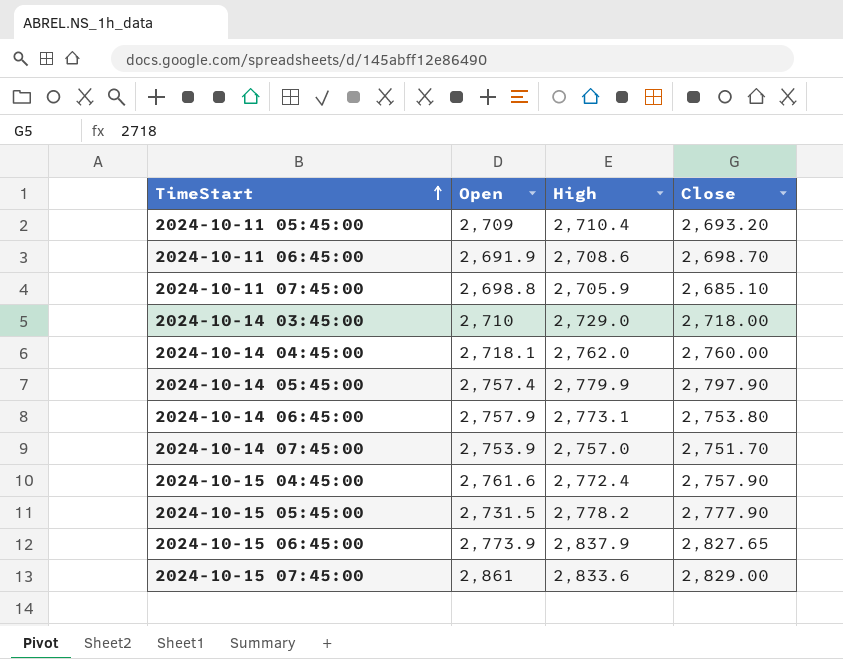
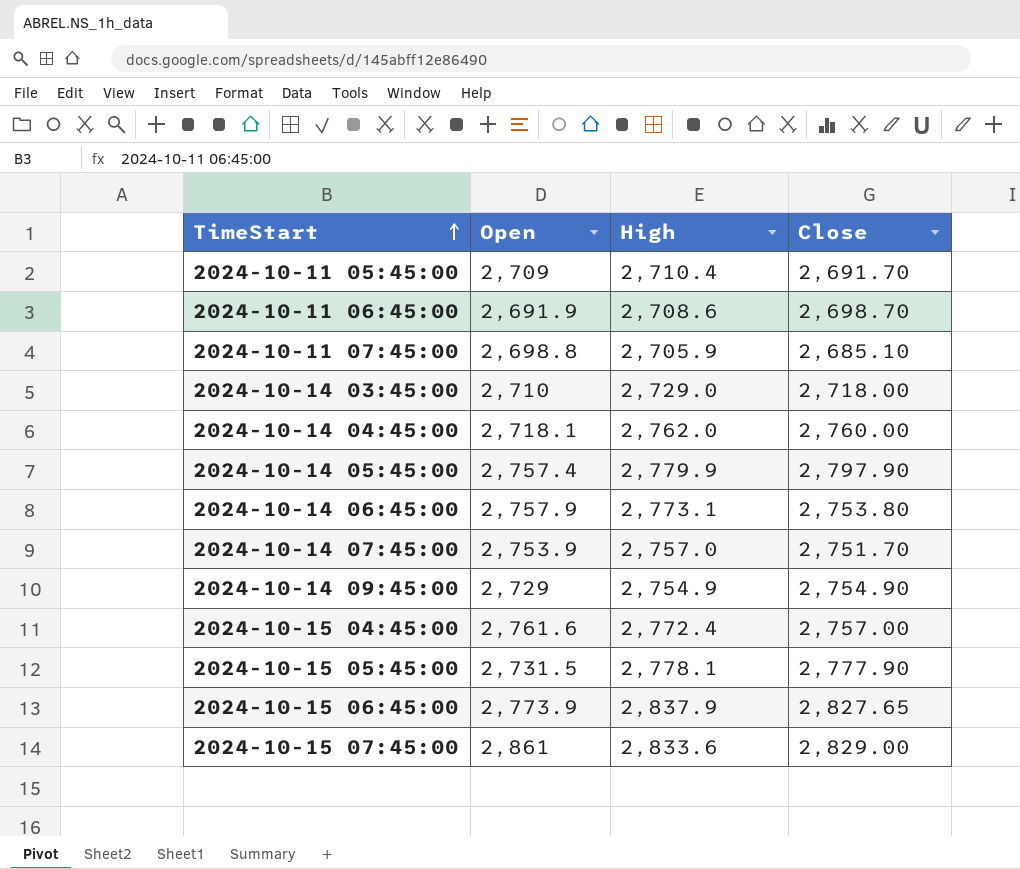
2024-10-11 05:45:00 | Close: 2,693.20 -> 2,691.70
row 2024-10-14 09:45:00: none -> 2,729 | 2,754.9 | 2,754.90
2024-10-15 04:45:00 | Close: 2,757.90 -> 2,757.00
2024-10-15 05:45:00 | High: 2,778.2 -> 2,778.1

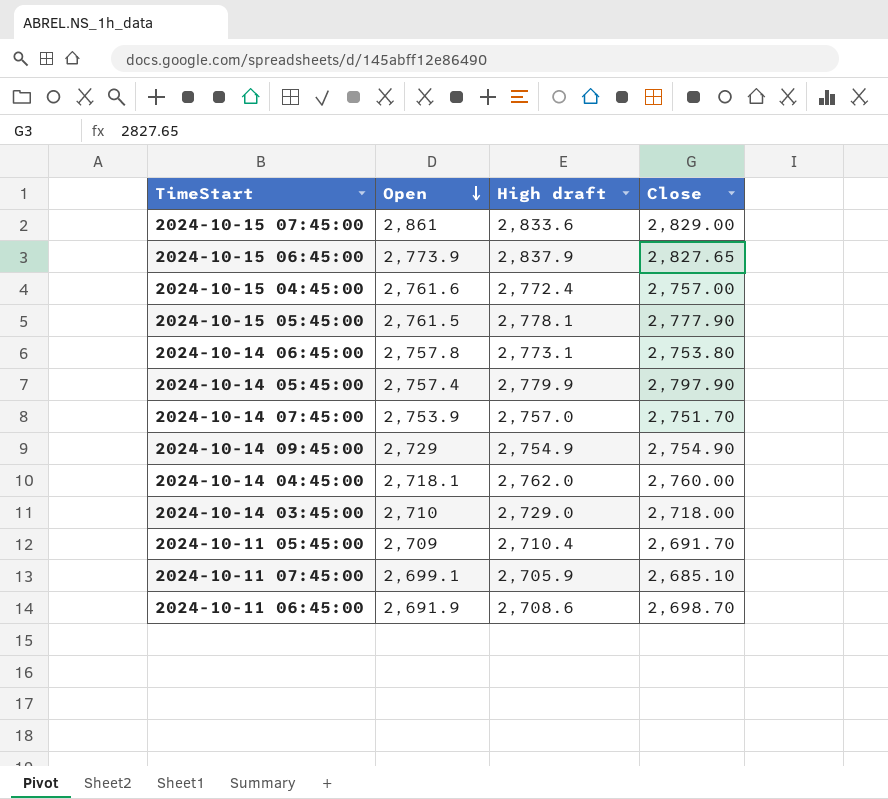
row order: TimeStart ascending -> Open descending
column name: High -> High draft
2024-10-15 05:45:00 | Open: 2,731.5 -> 2,761.5
2024-10-14 06:45:00 | Open: 2,757.9 -> 2,757.8
2024-10-11 07:45:00 | Open: 2,698.8 -> 2,699.1

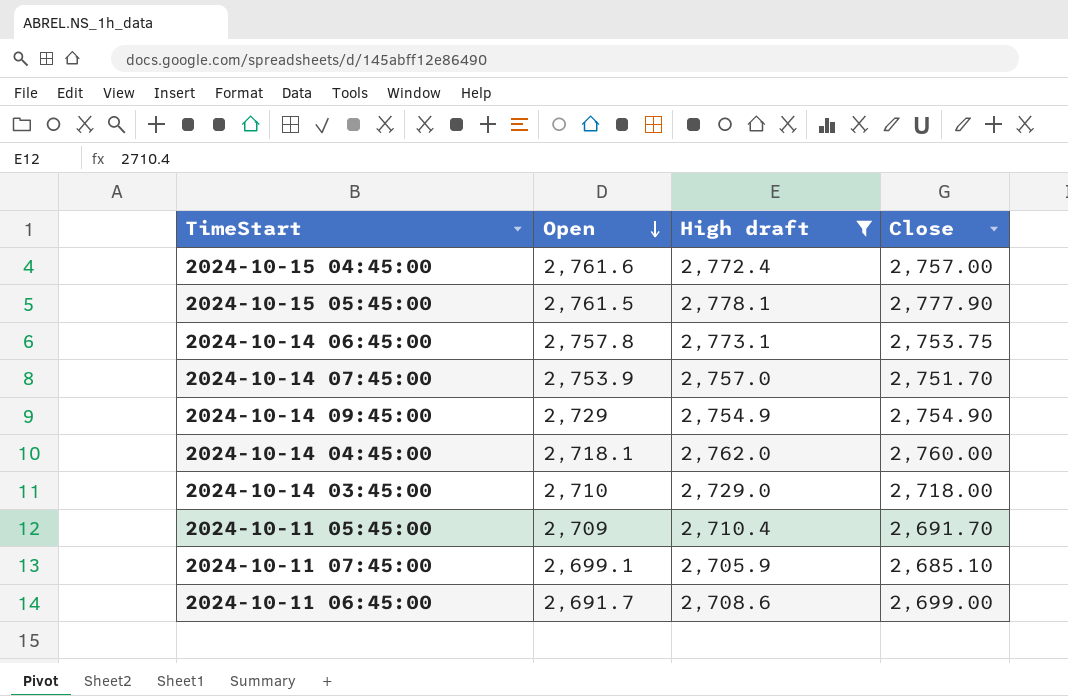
filter: none -> High draft <= 2,778.1
2024-10-14 06:45:00 | Close: 2,753.80 -> 2,753.75
2024-10-11 06:45:00 | Open: 2,691.9 -> 2,691.7
2024-10-11 06:45:00 | Close: 2,698.70 -> 2,699.00

